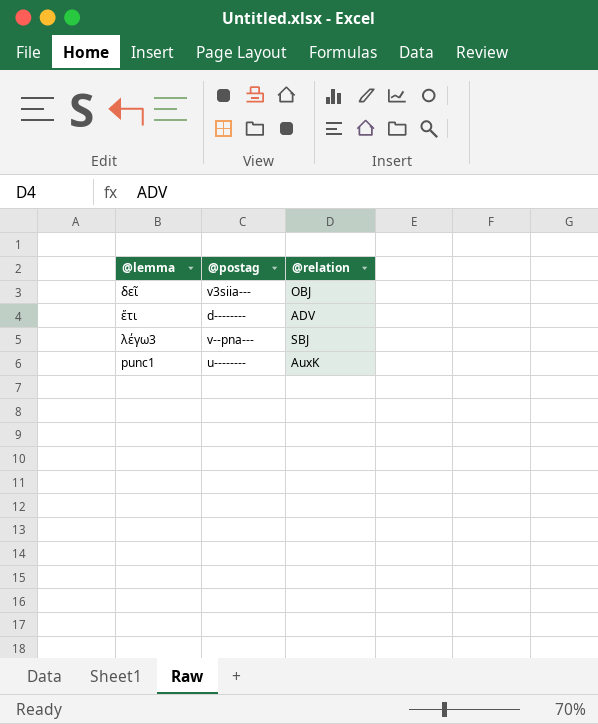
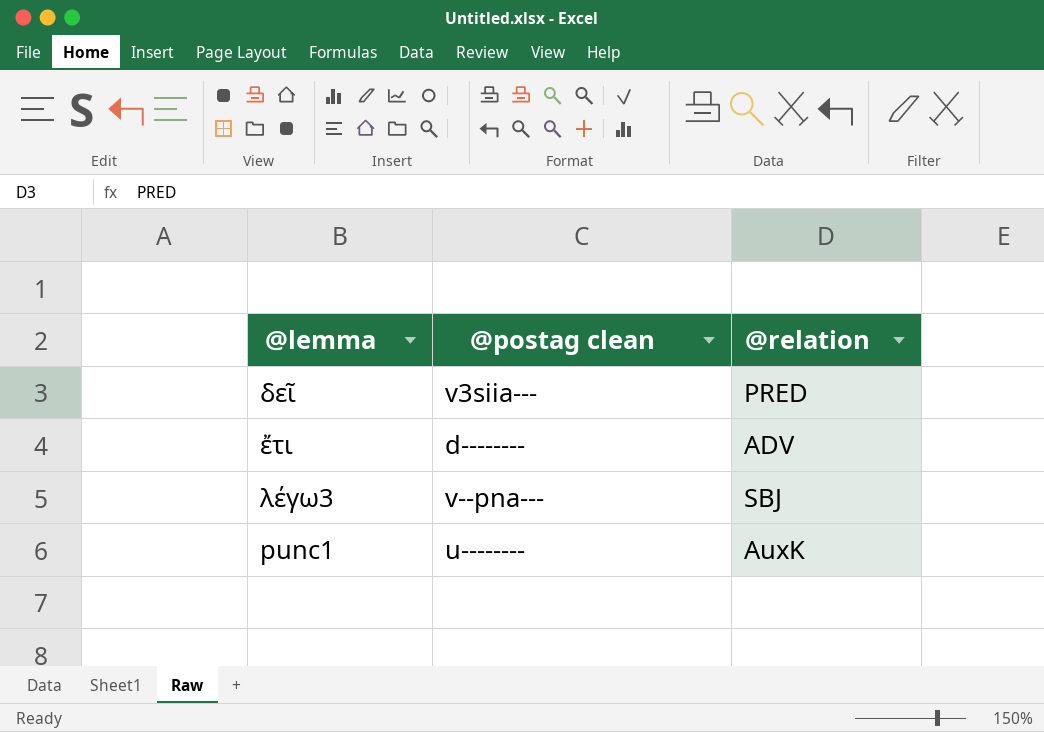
column name: @postag -> @postag clean
δεῖ | @relation: OBJ -> PRED

